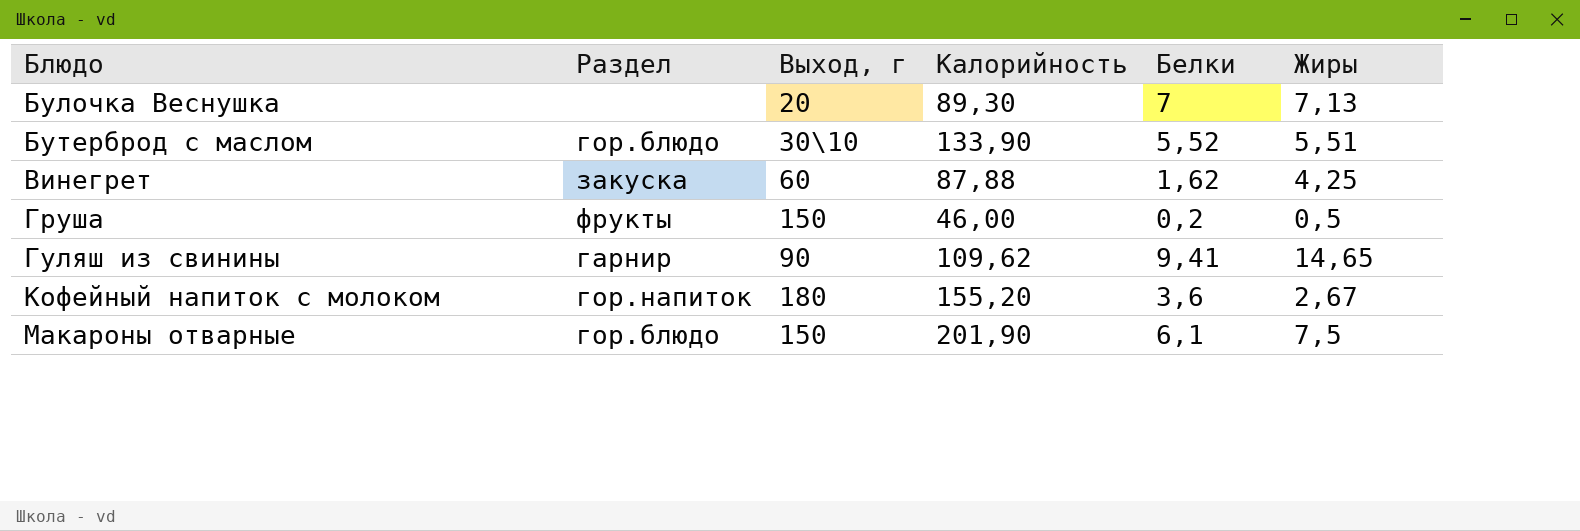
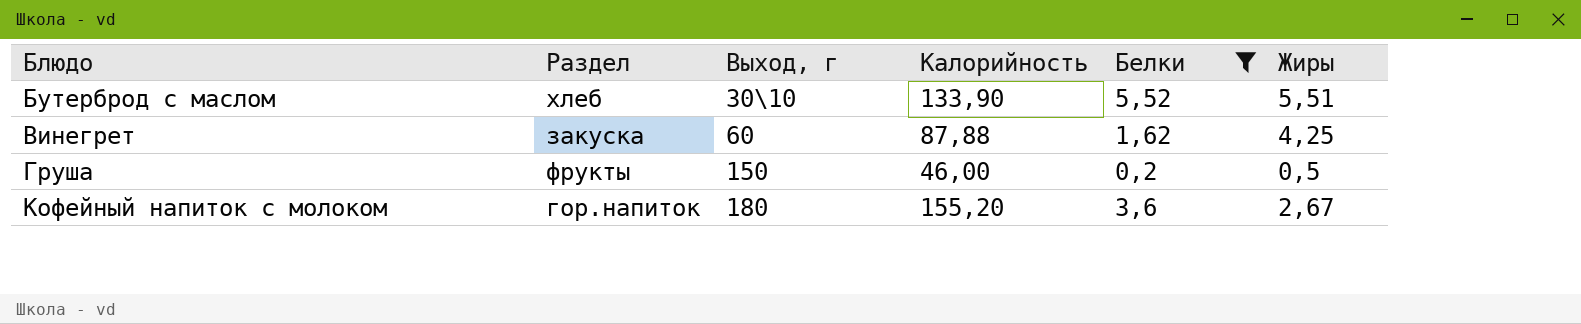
filter: none -> Белки <= 5,52
Бутерброд с маслом | Раздел: гор.блюдо -> хлеб

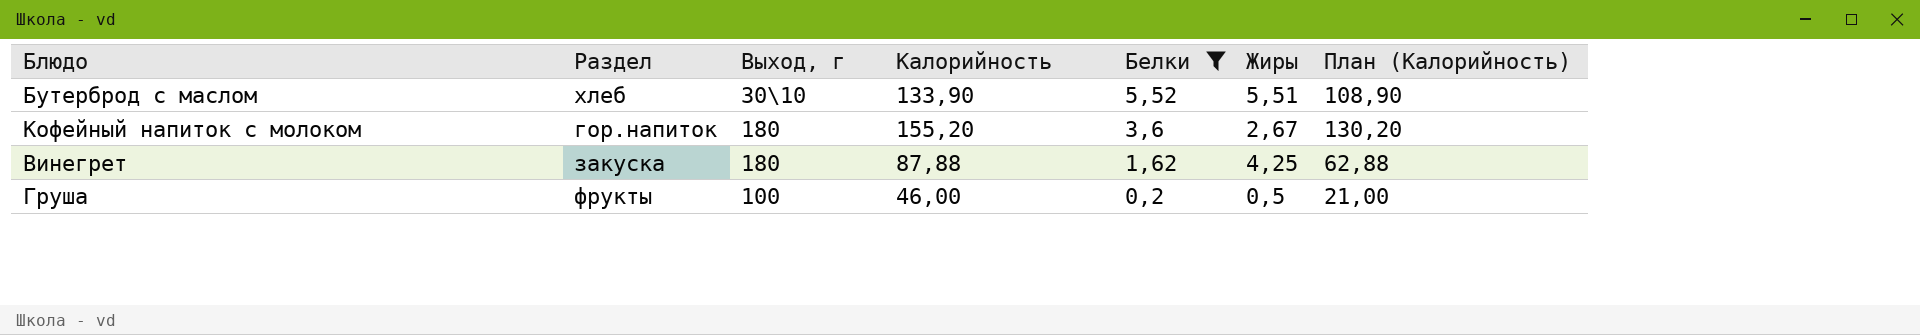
row order: Блюдо ascending -> Белки descending
column План (Калорийность) | formula: none -> [Калорийность] - 25
Винегрет | Выход, г: 60 -> 180
Груша | Выход, г: 150 -> 100

